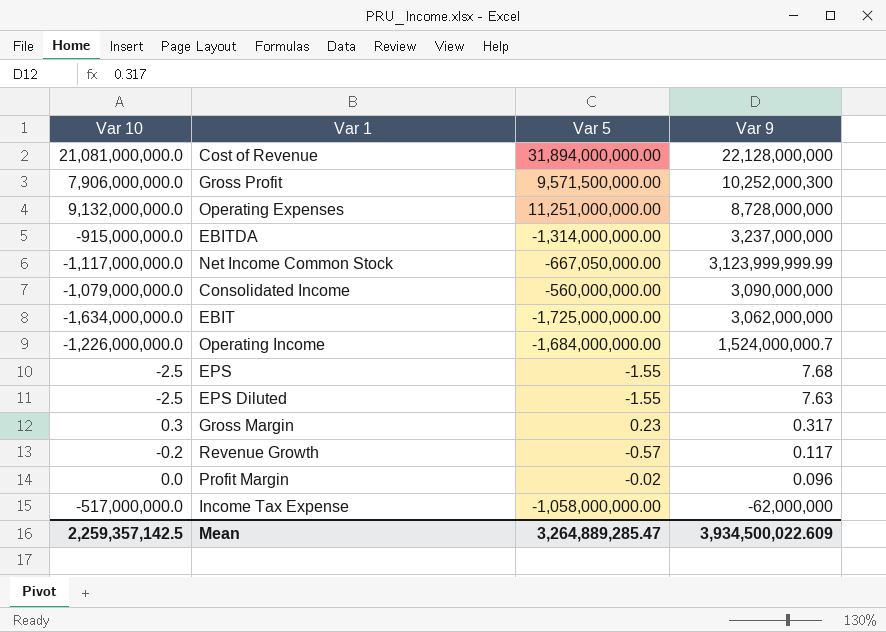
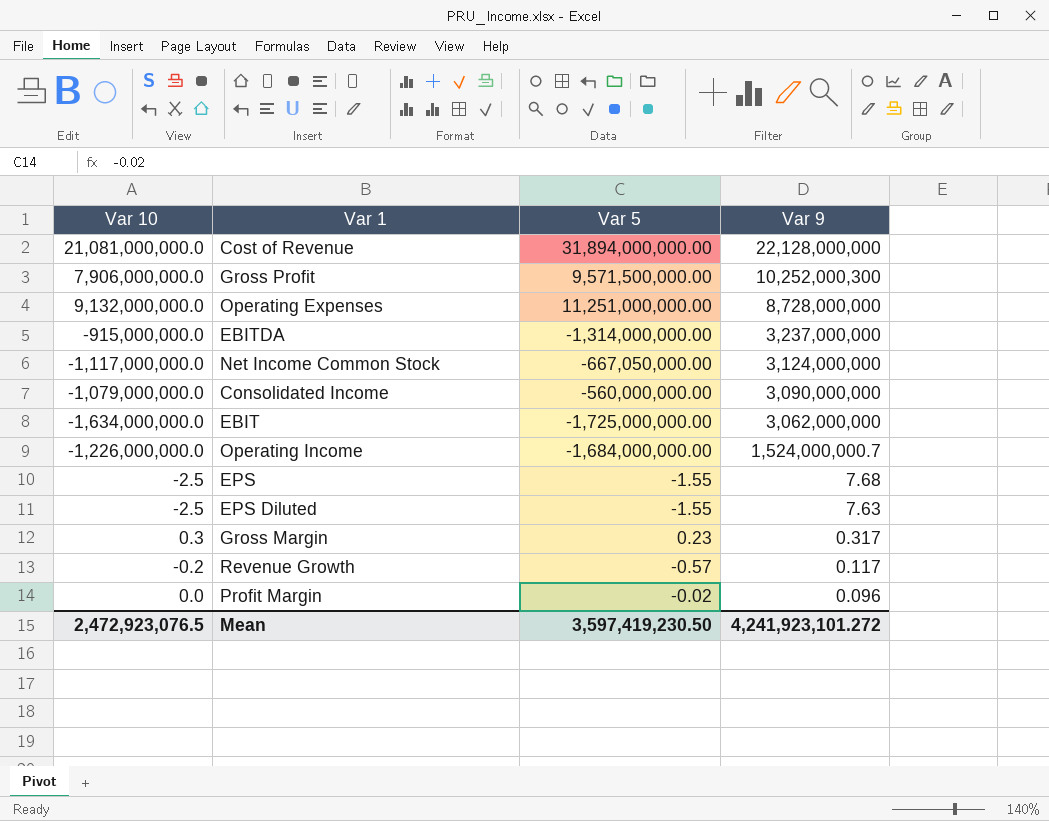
row Income Tax Expense: -517,000,000.0 | -1,058,000,000.00 | -62,000,000 -> none
Net Income Common Stock | Var 9: 3,123,999,999.99 -> 3,124,000,000
Mean | Var 10: 2,259,357,142.5 -> 2,472,923,076.5
Mean | Var 5: 3,264,889,285.47 -> 3,597,419,230.50
Mean | Var 9: 3,934,500,022.609 -> 4,241,923,101.272

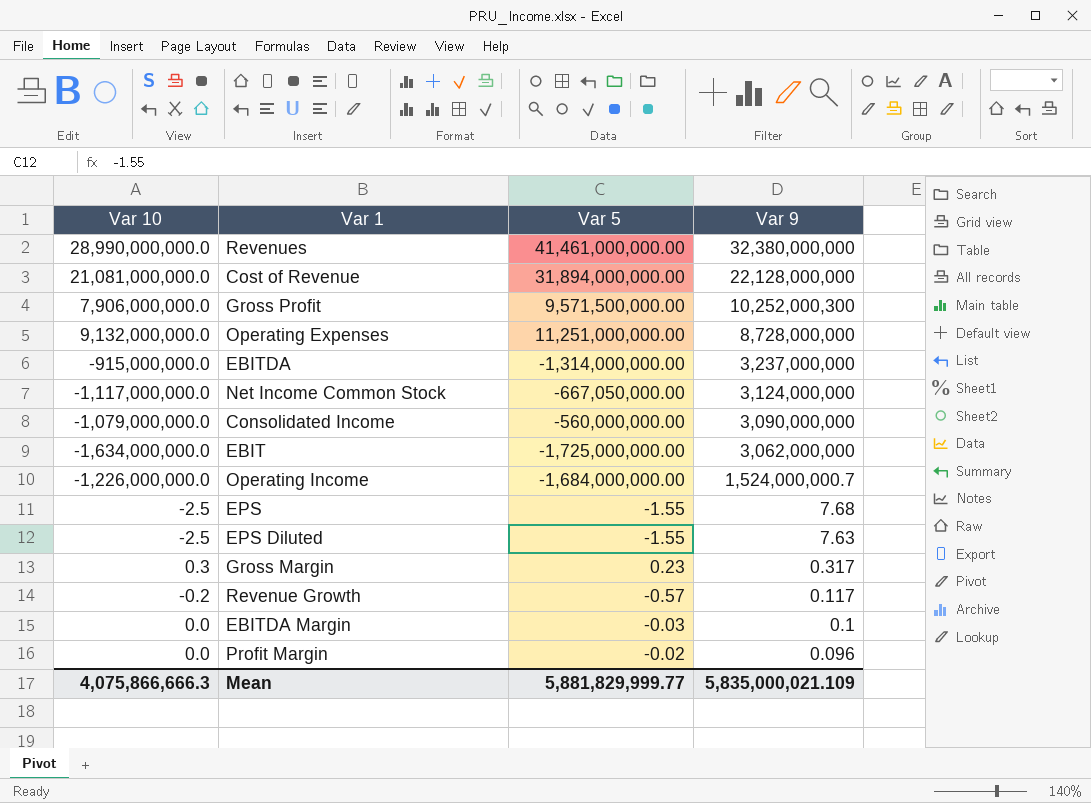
row Revenues: none -> 28,990,000,000.0 | 41,461,000,000.00 | 32,380,000,000
row EBITDA Margin: none -> 0.0 | -0.03 | 0.1
Mean | Var 10: 2,472,923,076.5 -> 4,075,866,666.3
Mean | Var 5: 3,597,419,230.50 -> 5,881,829,999.77
Mean | Var 9: 4,241,923,101.272 -> 5,835,000,021.109

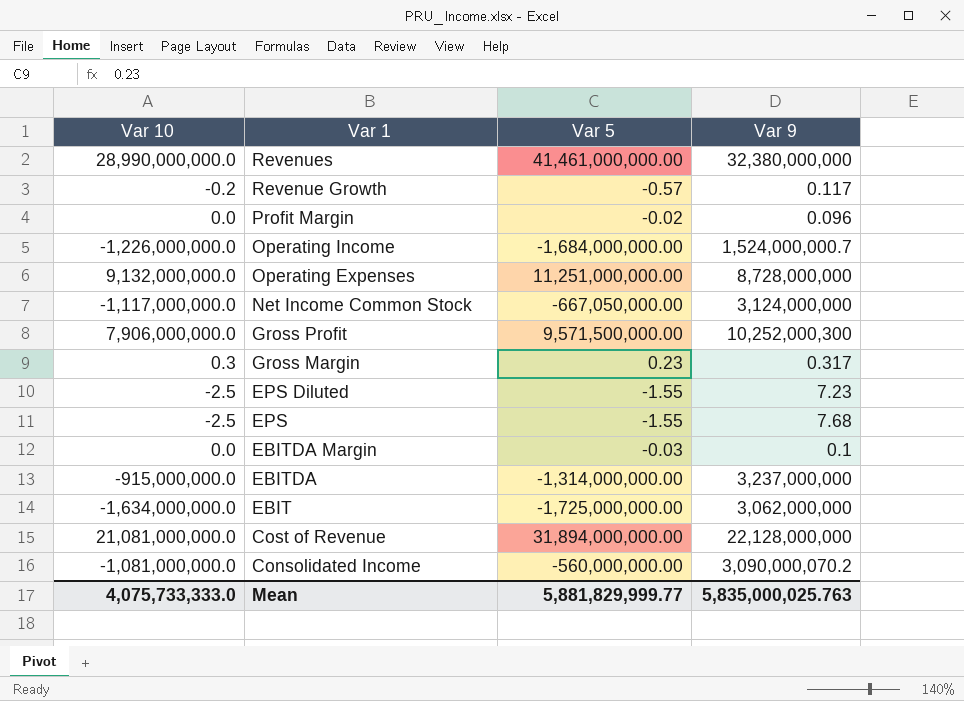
row order: Var 9 descending -> Var 1 descending
EPS Diluted | Var 9: 7.63 -> 7.23
Consolidated Income | Var 10: -1,079,000,000.0 -> -1,081,000,000.0
Consolidated Income | Var 9: 3,090,000,000 -> 3,090,000,070.2
Mean | Var 10: 4,075,866,666.3 -> 4,075,733,333.0
Mean | Var 9: 5,835,000,021.109 -> 5,835,000,025.763

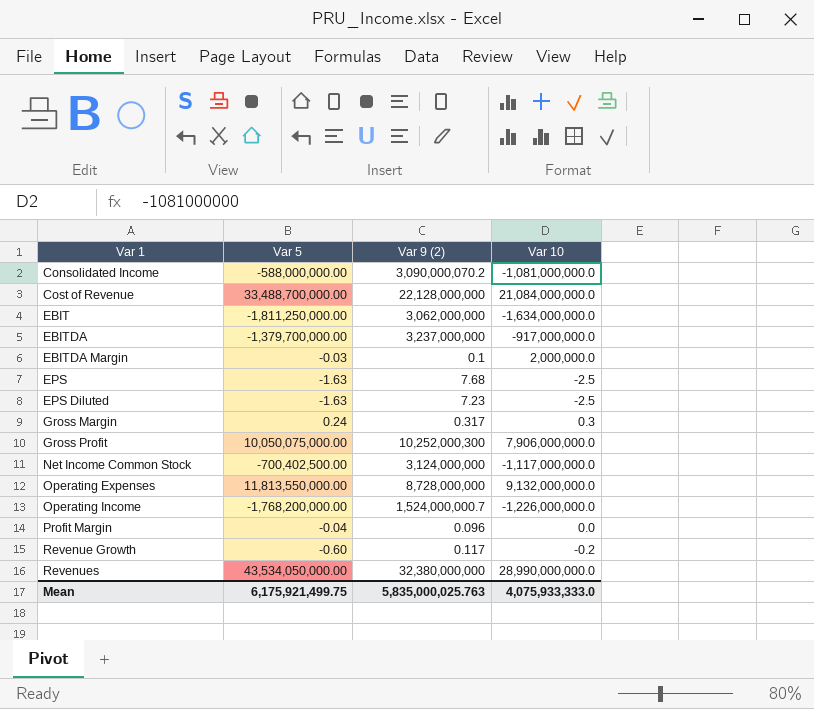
row order: Var 1 descending -> Var 1 ascending
column name: Var 9 -> Var 9 (2)
column Var 10 | position: 1 -> 4
Consolidated Income | Var 5: -560,000,000.00 -> -588,000,000.00
Cost of Revenue | Var 5: 31,894,000,000.00 -> 33,488,700,000.00
Cost of Revenue | Var 10: 21,081,000,000.0 -> 21,084,000,000.0
EBIT | Var 5: -1,725,000,000.00 -> -1,811,250,000.00
EBITDA | Var 5: -1,314,000,000.00 -> -1,379,700,000.00
EBITDA | Var 10: -915,000,000.0 -> -917,000,000.0
EBITDA Margin | Var 10: 0.0 -> 2,000,000.0
EPS | Var 5: -1.55 -> -1.63
EPS Diluted | Var 5: -1.55 -> -1.63
Gross Margin | Var 5: 0.23 -> 0.24
Gross Profit | Var 5: 9,571,500,000.00 -> 10,050,075,000.00
Net Income Common Stock | Var 5: -667,050,000.00 -> -700,402,500.00
Operating Expenses | Var 5: 11,251,000,000.00 -> 11,813,550,000.00
Operating Income | Var 5: -1,684,000,000.00 -> -1,768,200,000.00
Profit Margin | Var 5: -0.02 -> -0.04
Revenue Growth | Var 5: -0.57 -> -0.60
Revenues | Var 5: 41,461,000,000.00 -> 43,534,050,000.00
Mean | Var 5: 5,881,829,999.77 -> 6,175,921,499.75
Mean | Var 10: 4,075,733,333.0 -> 4,075,933,333.0

